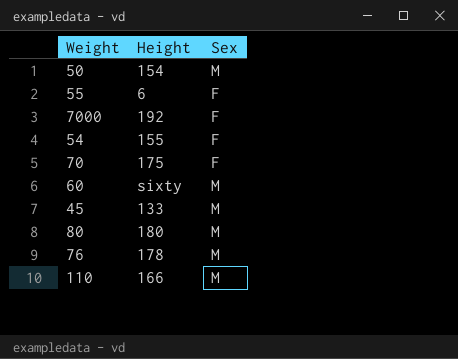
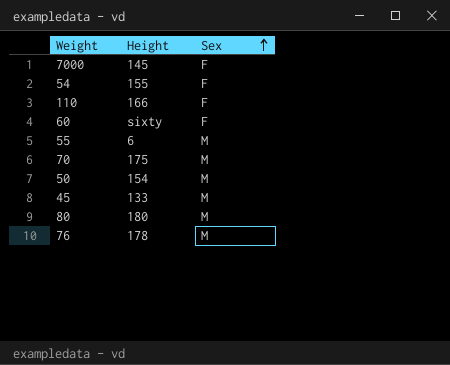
row order: none -> Sex ascending
7000 | Height: 192 -> 145
110 | Sex: M -> F
60 | Sex: M -> F
55 | Sex: F -> M
70 | Sex: F -> M

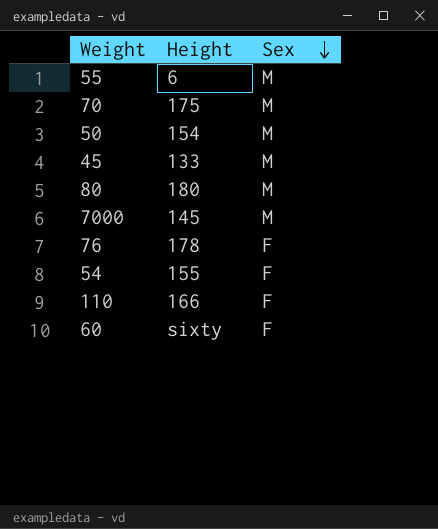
row order: Sex ascending -> Sex descending
7000 | Sex: F -> M
76 | Sex: M -> F

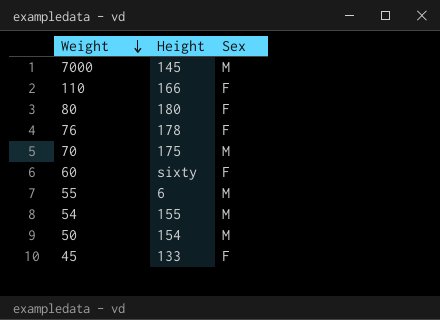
row order: Sex descending -> Weight descending
80 | Sex: M -> F
54 | Sex: F -> M
45 | Sex: M -> F

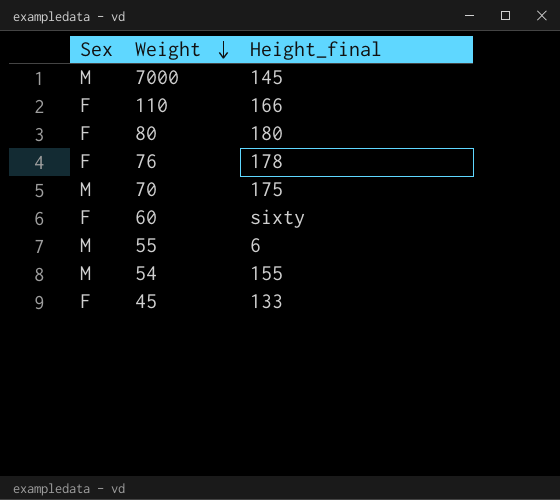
column Sex | position: 3 -> 1
column name: Height -> Height_final
row 50: 154 | M -> none

